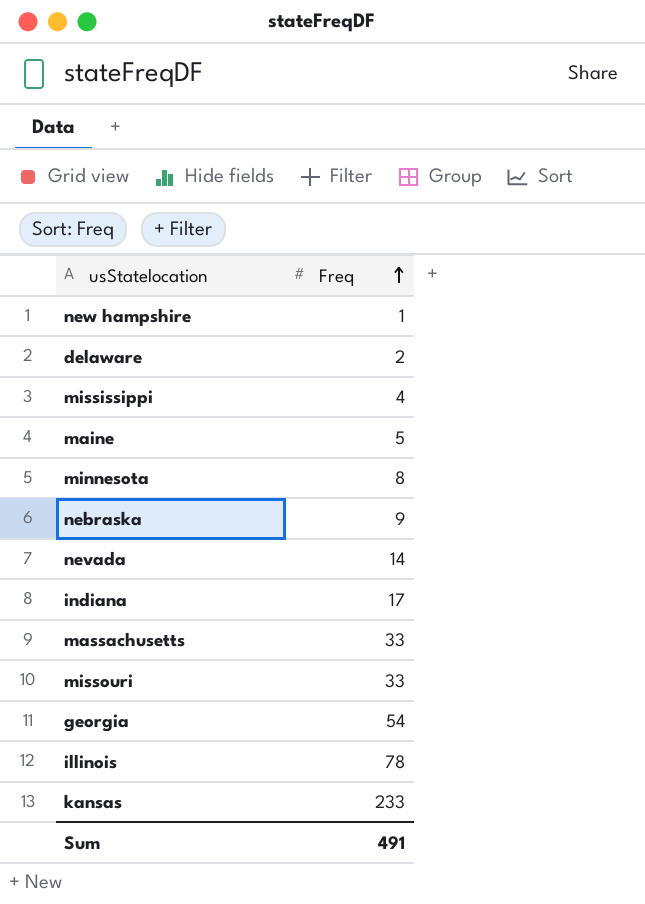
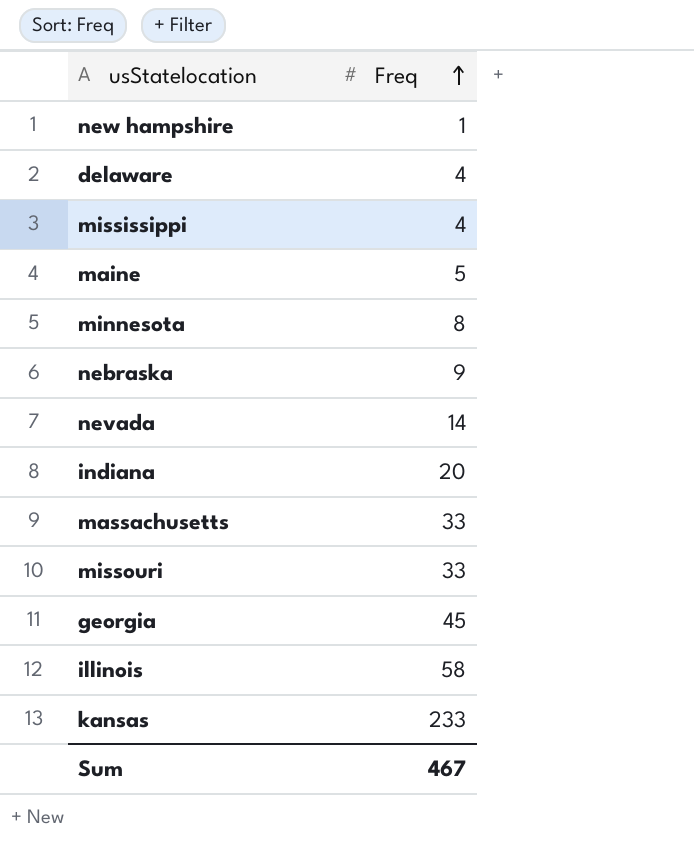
delaware | Freq: 2 -> 4
indiana | Freq: 17 -> 20
georgia | Freq: 54 -> 45
illinois | Freq: 78 -> 58
Sum | Freq: 491 -> 467

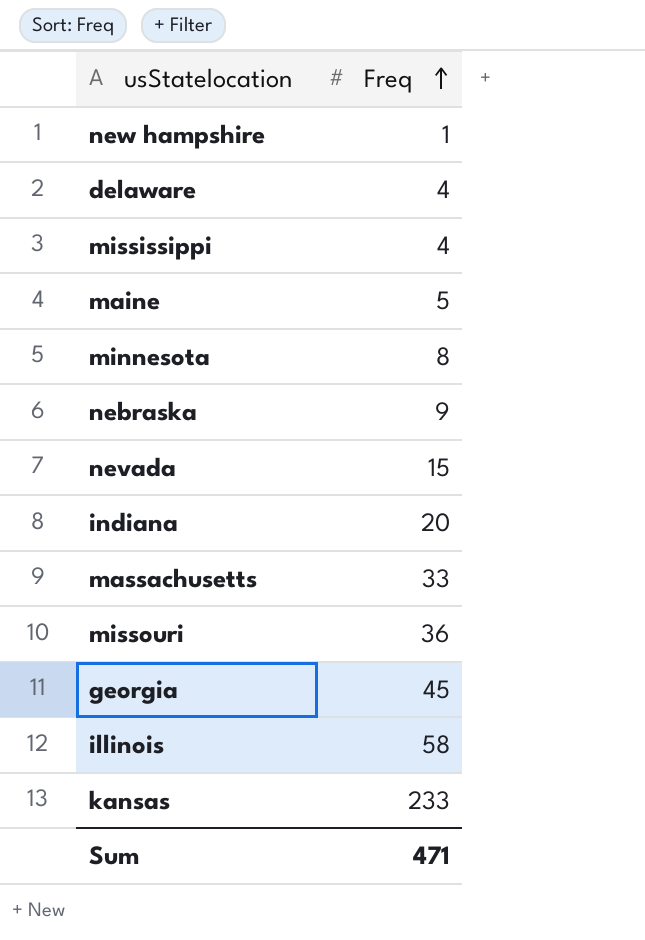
nevada | Freq: 14 -> 15
missouri | Freq: 33 -> 36
Sum | Freq: 467 -> 471

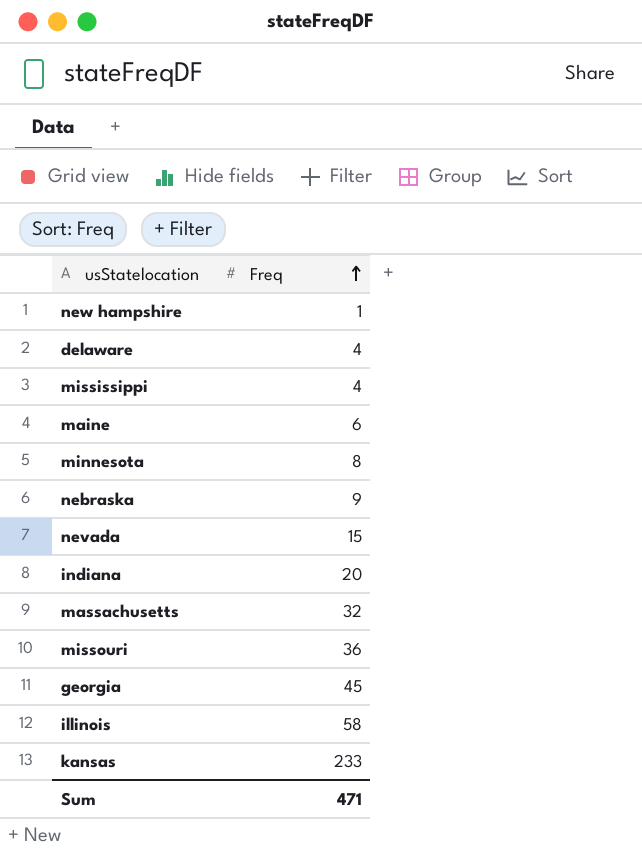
maine | Freq: 5 -> 6
massachusetts | Freq: 33 -> 32

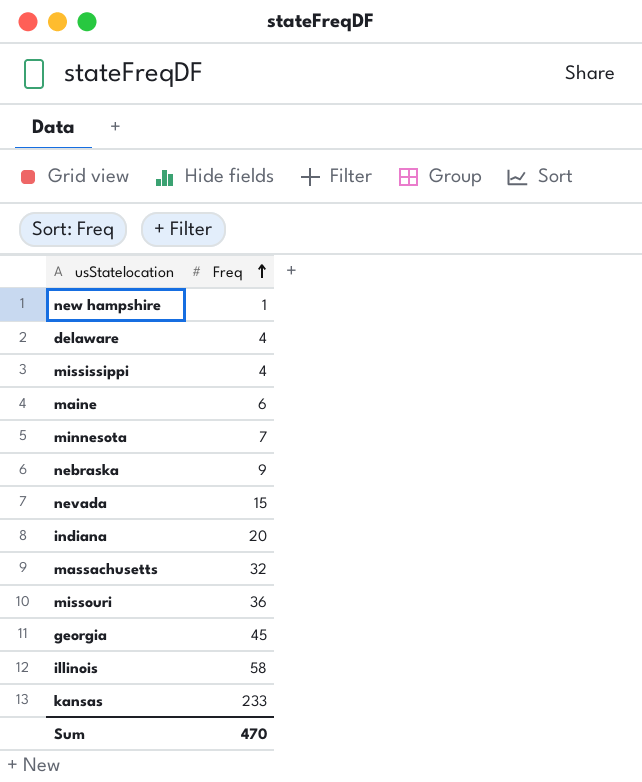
minnesota | Freq: 8 -> 7
Sum | Freq: 471 -> 470

